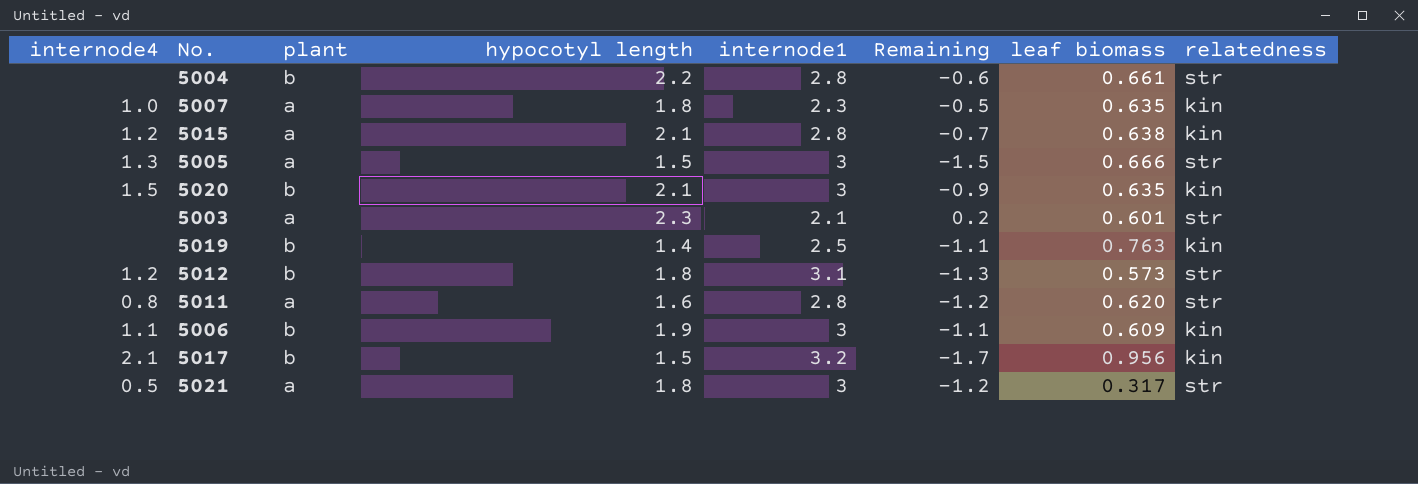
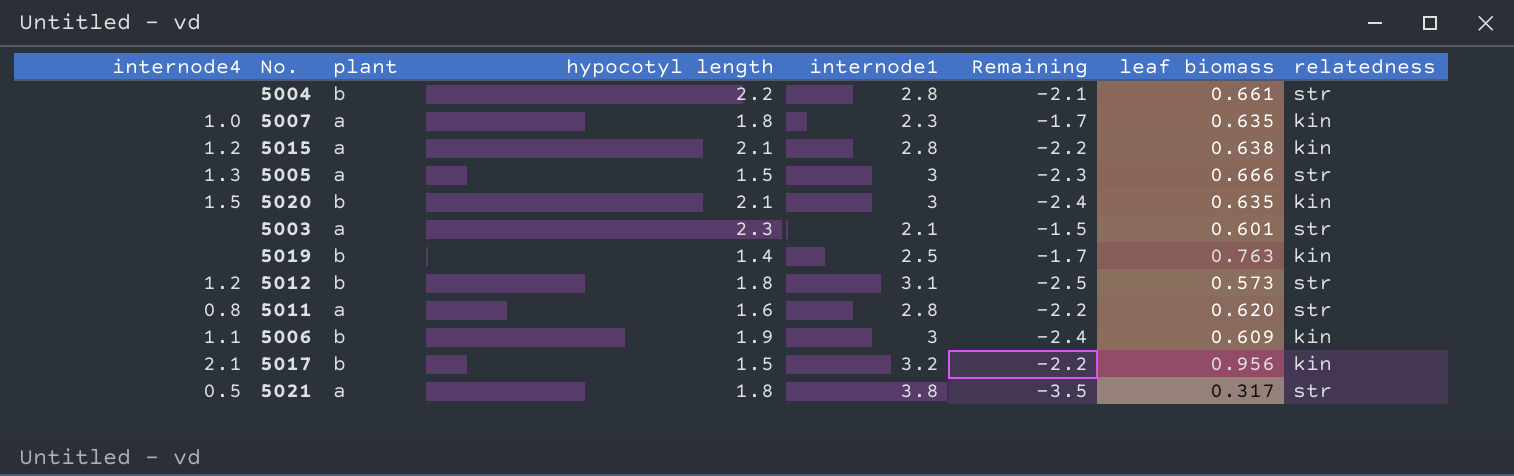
column Remaining | formula: [hypocotyl length] - [internode1] -> [leaf biomass] - [internode1]
5021 | internode1: 3 -> 3.8

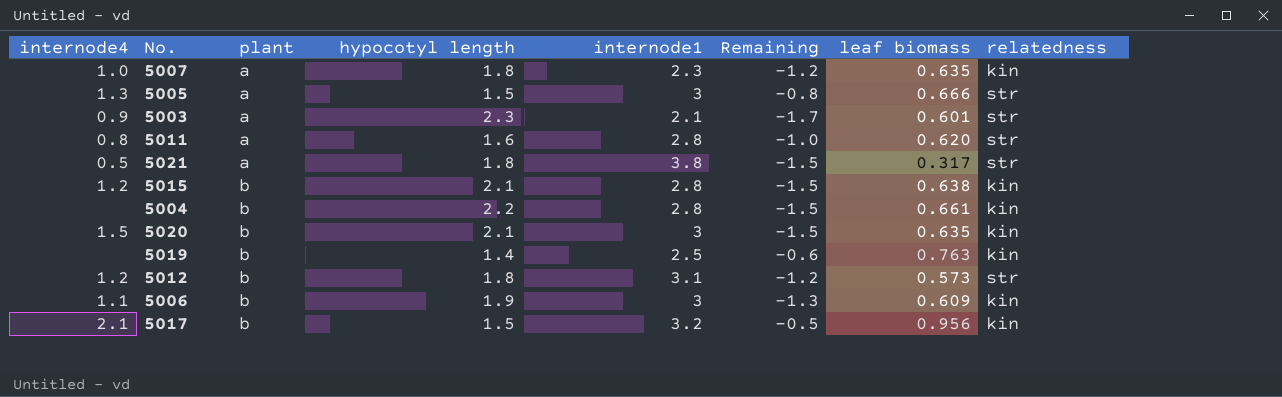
row order: none -> plant ascending
column Remaining | formula: [leaf biomass] - [internode1] -> [leaf biomass] - [hypocotyl length]
5003 | internode4: none -> 0.9
5015 | plant: a -> b
5004 | relatedness: str -> kin

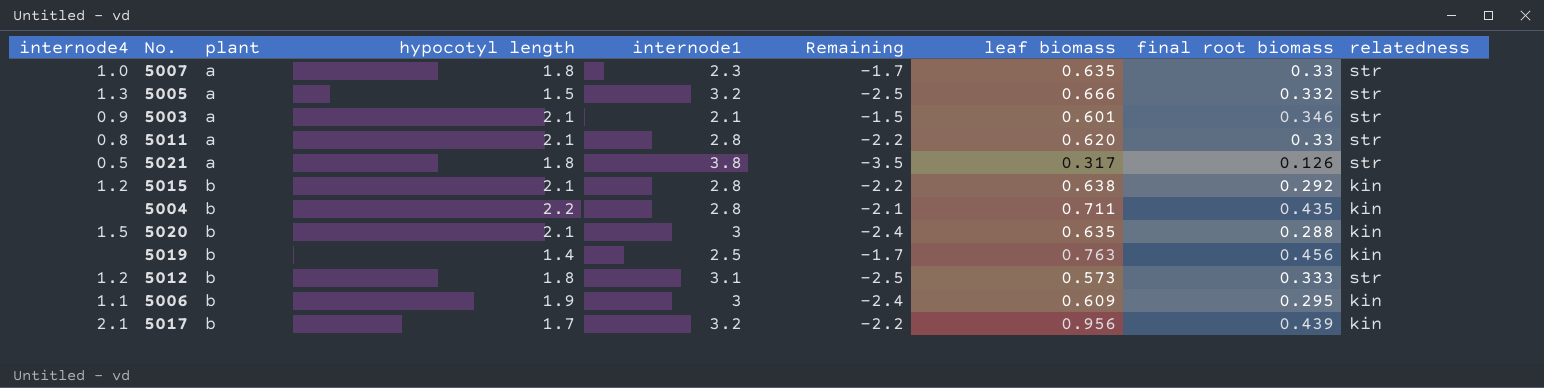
column Remaining | formula: [leaf biomass] - [hypocotyl length] -> [leaf biomass] - [internode1]
column final root biomass | position: none -> 8
5007 | relatedness: kin -> str
5005 | internode1: 3 -> 3.2
5003 | hypocotyl length: 2.3 -> 2.1
5011 | hypocotyl length: 1.6 -> 2.1
5004 | leaf biomass: 0.661 -> 0.711
5017 | hypocotyl length: 1.5 -> 1.7

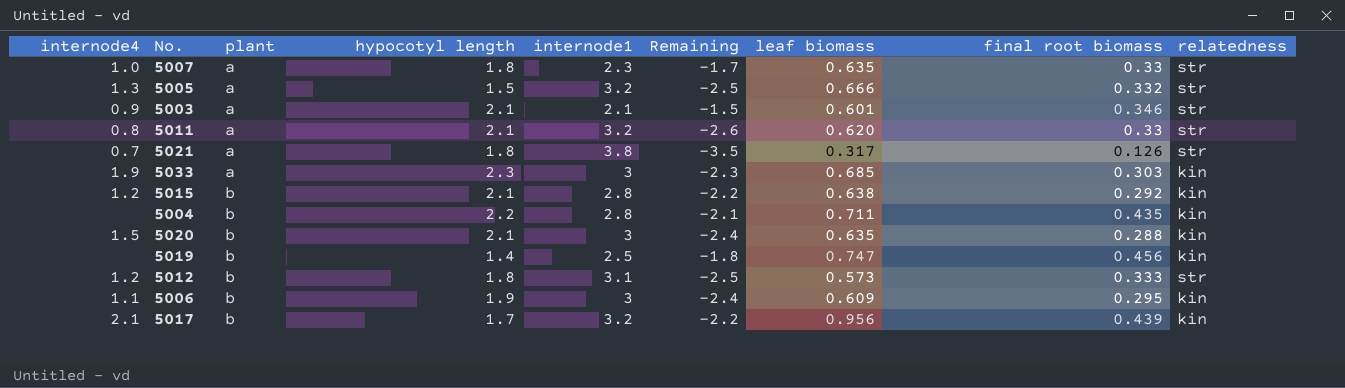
5011 | internode1: 2.8 -> 3.2
5011 | Remaining: -2.2 -> -2.6
5021 | internode4: 0.5 -> 0.7
row 5033: none -> 1.9 | a | 2.3 | 3 | -2.3 | 0.685 | 0.303 | kin
5019 | Remaining: -1.7 -> -1.8
5019 | leaf biomass: 0.763 -> 0.747

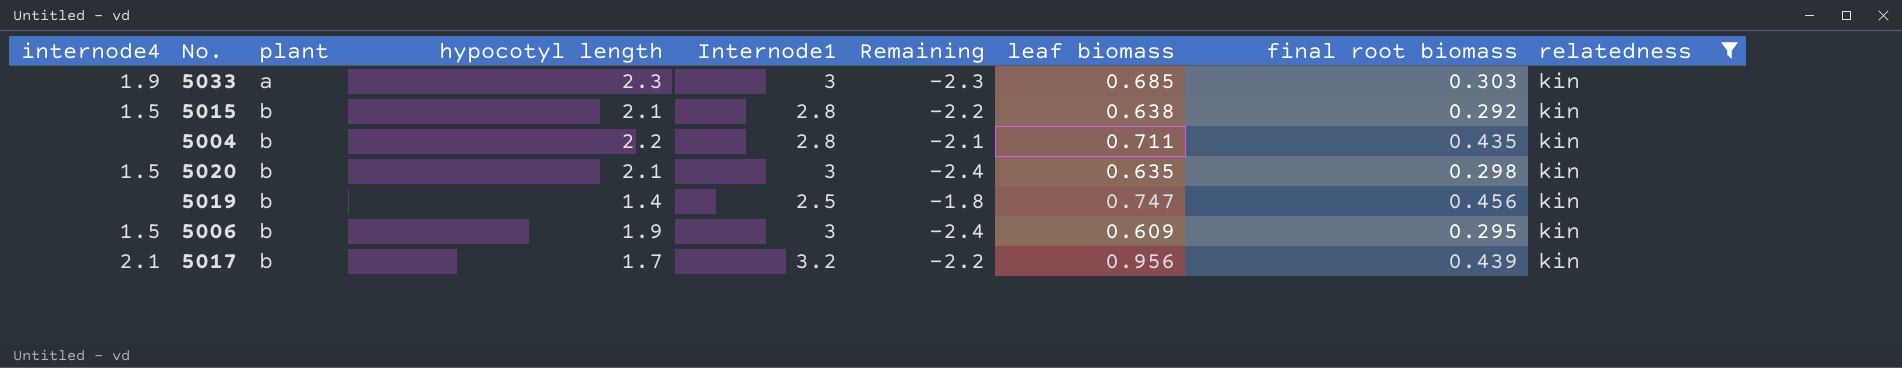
filter: none -> relatedness = kin
column name: internode1 -> Internode1
5015 | internode4: 1.2 -> 1.5
5020 | final root biomass: 0.288 -> 0.298
5006 | internode4: 1.1 -> 1.5

